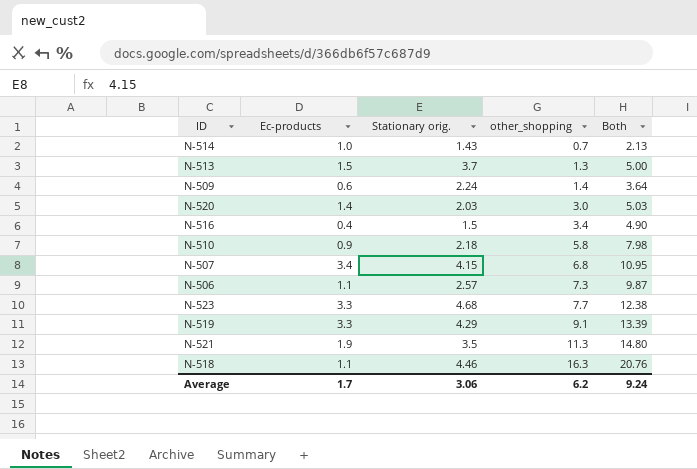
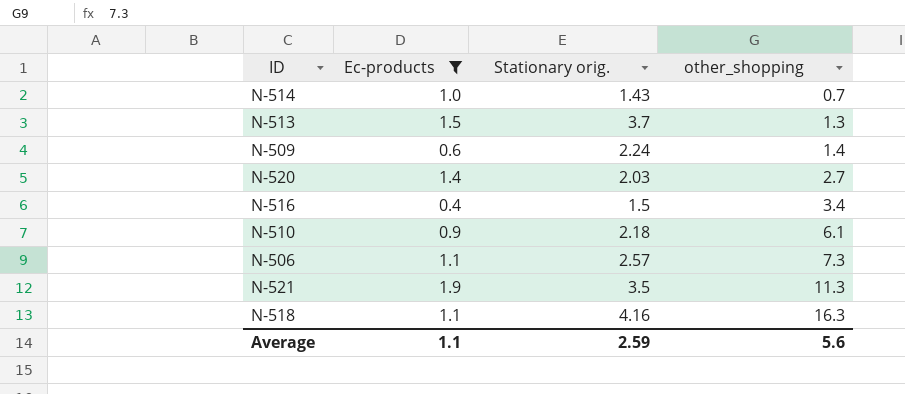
filter: none -> Ec-products <= 1.9
column Both | formula: [Stationary orig.] + [other_shopping] -> none
N-520 | other_shopping: 3.0 -> 2.7
N-510 | other_shopping: 5.8 -> 6.1
N-518 | Stationary orig.: 4.46 -> 4.16
Average | Ec-products: 1.7 -> 1.1
Average | Stationary orig.: 3.06 -> 2.59
Average | other_shopping: 6.2 -> 5.6

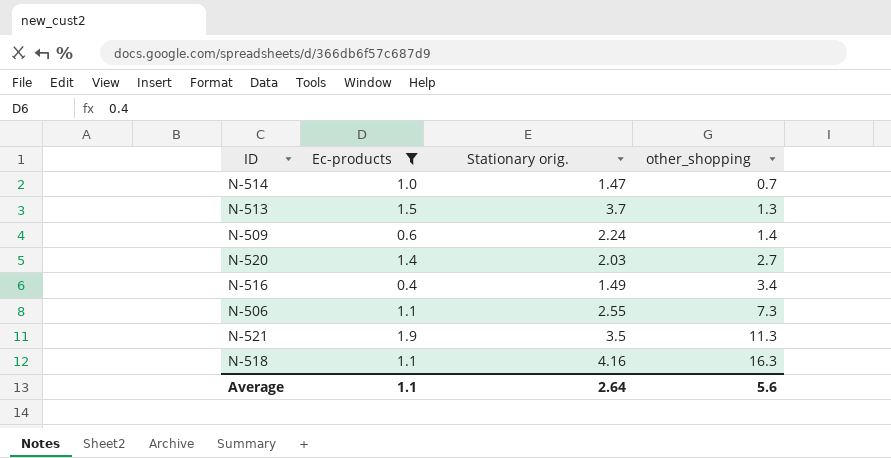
row N-510: 0.9 | 2.18 | 6.1 -> none
N-514 | Stationary orig.: 1.43 -> 1.47
N-516 | Stationary orig.: 1.5 -> 1.49
N-506 | Stationary orig.: 2.57 -> 2.55
Average | Stationary orig.: 2.59 -> 2.64

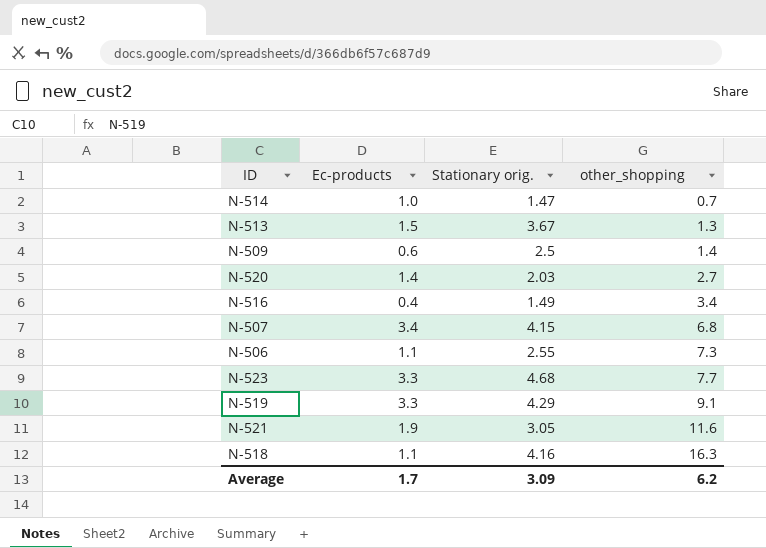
filter: Ec-products <= 1.9 -> none
N-513 | Stationary orig.: 3.7 -> 3.67
N-509 | Stationary orig.: 2.24 -> 2.5
N-521 | Stationary orig.: 3.5 -> 3.05
N-521 | other_shopping: 11.3 -> 11.6
Average | Ec-products: 1.1 -> 1.7
Average | Stationary orig.: 2.64 -> 3.09
Average | other_shopping: 5.6 -> 6.2

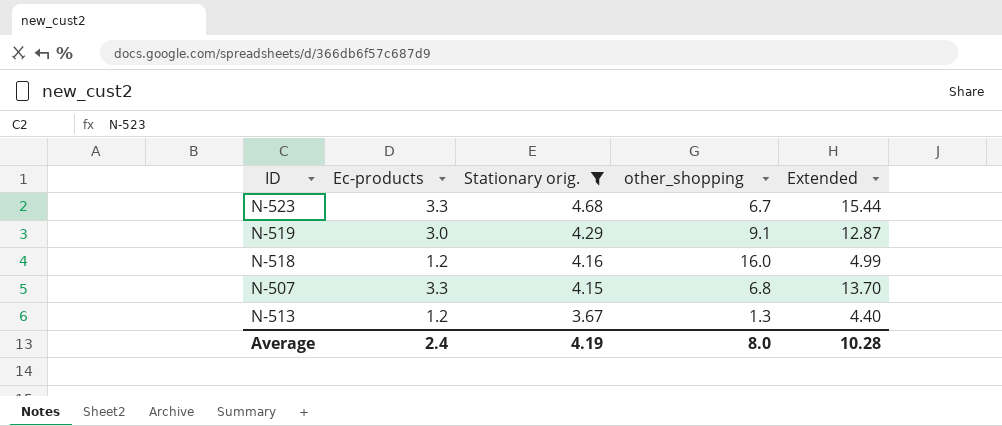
filter: none -> Stationary orig. >= 3.67
row order: other_shopping ascending -> Stationary orig. descending
column Extended | formula: none -> [Ec-products] * [Stationary orig.]
N-523 | other_shopping: 7.7 -> 6.7
N-519 | Ec-products: 3.3 -> 3.0
N-518 | Ec-products: 1.1 -> 1.2
N-518 | other_shopping: 16.3 -> 16.0
N-507 | Ec-products: 3.4 -> 3.3
N-513 | Ec-products: 1.5 -> 1.2
Average | Ec-products: 1.7 -> 2.4
Average | Stationary orig.: 3.09 -> 4.19
Average | other_shopping: 6.2 -> 8.0

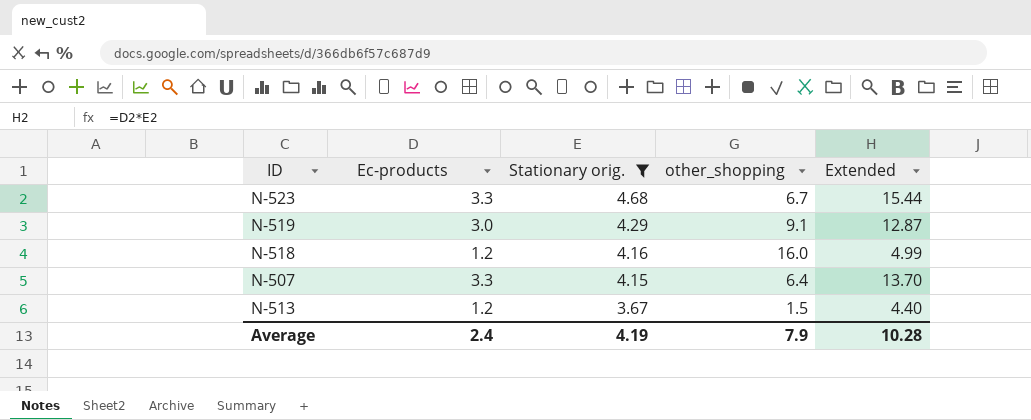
N-507 | other_shopping: 6.8 -> 6.4
N-513 | other_shopping: 1.3 -> 1.5
Average | other_shopping: 8.0 -> 7.9

